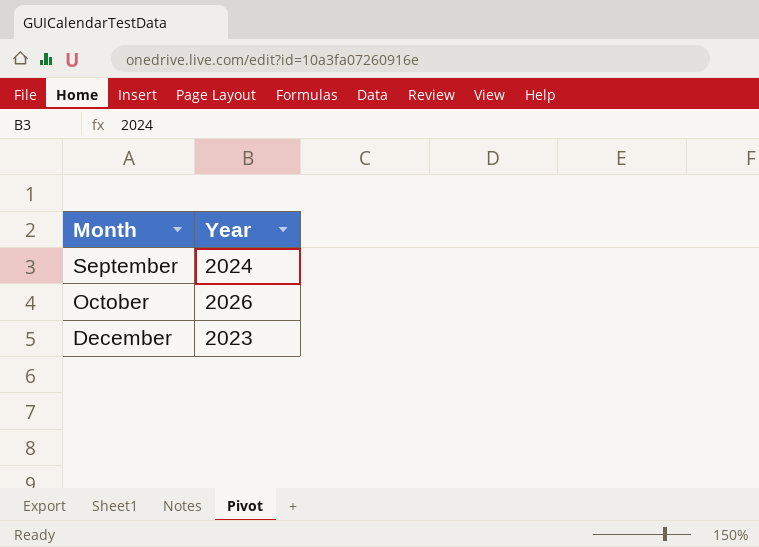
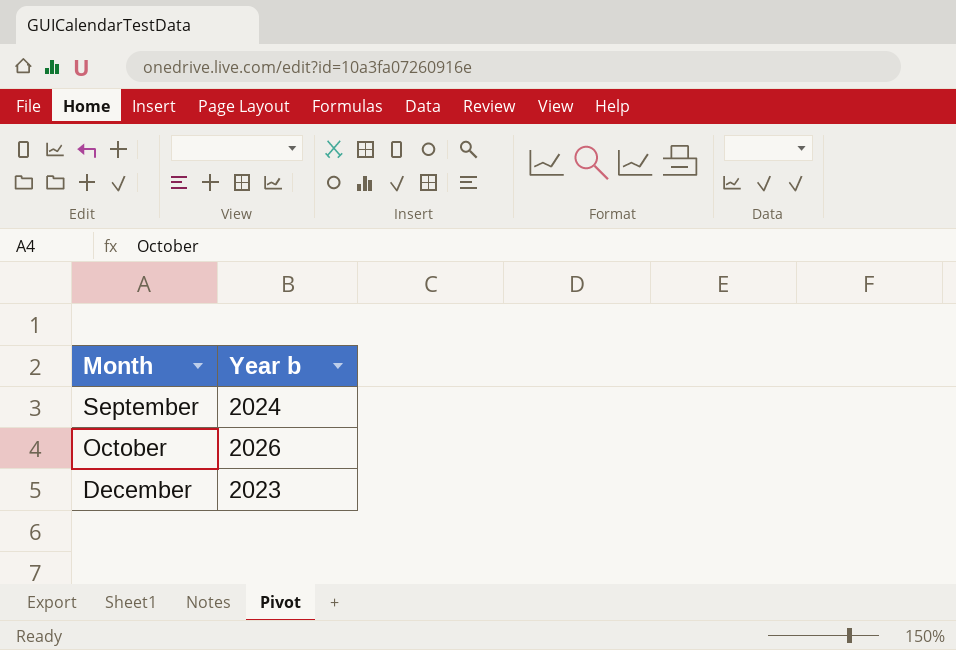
column name: Year -> Year b

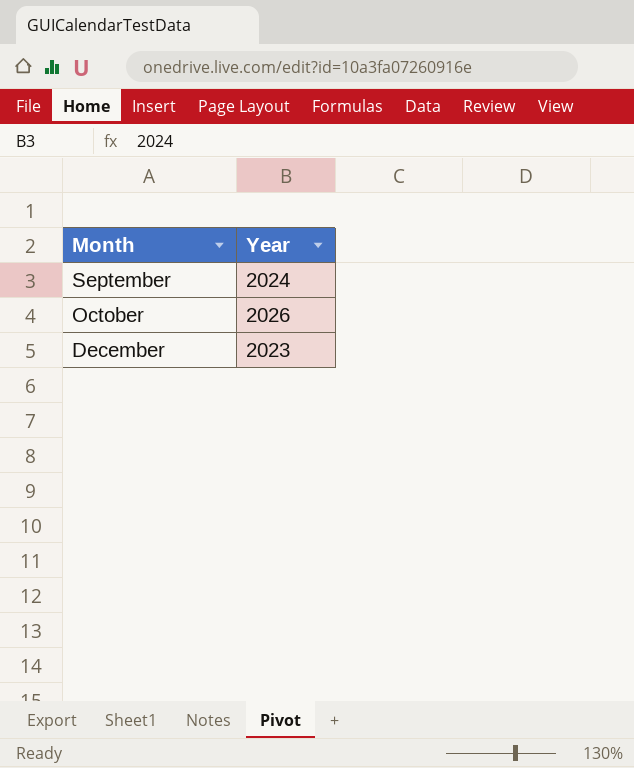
column name: Year b -> Year

